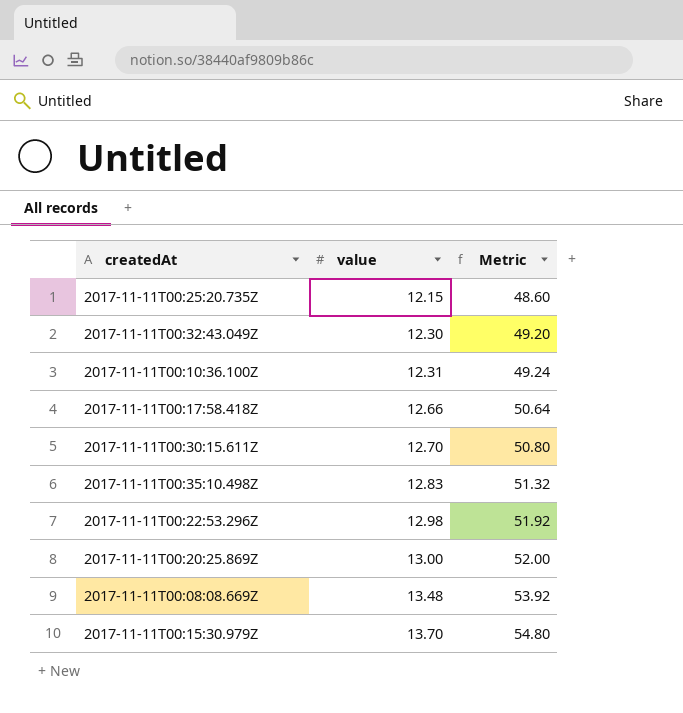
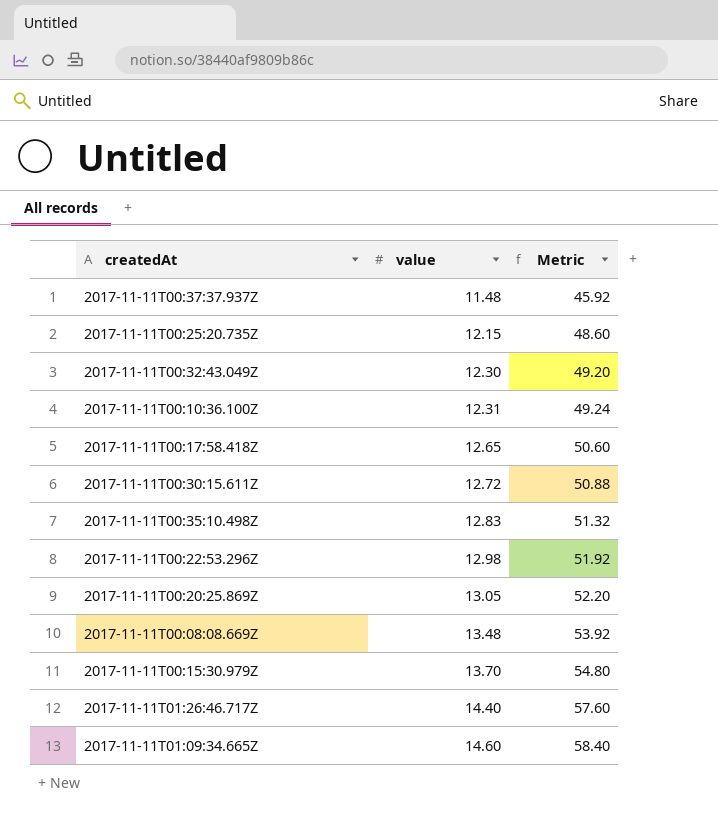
row 2017-11-11T00:37:37.937Z: none -> 11.48 | 45.92
2017-11-11T00:17:58.418Z | value: 12.66 -> 12.65
2017-11-11T00:17:58.418Z | Metric: 50.64 -> 50.60
2017-11-11T00:30:15.611Z | value: 12.70 -> 12.72
2017-11-11T00:30:15.611Z | Metric: 50.80 -> 50.88
2017-11-11T00:20:25.869Z | value: 13.00 -> 13.05
2017-11-11T00:20:25.869Z | Metric: 52.00 -> 52.20
row 2017-11-11T01:26:46.717Z: none -> 14.40 | 57.60
row 2017-11-11T01:09:34.665Z: none -> 14.60 | 58.40

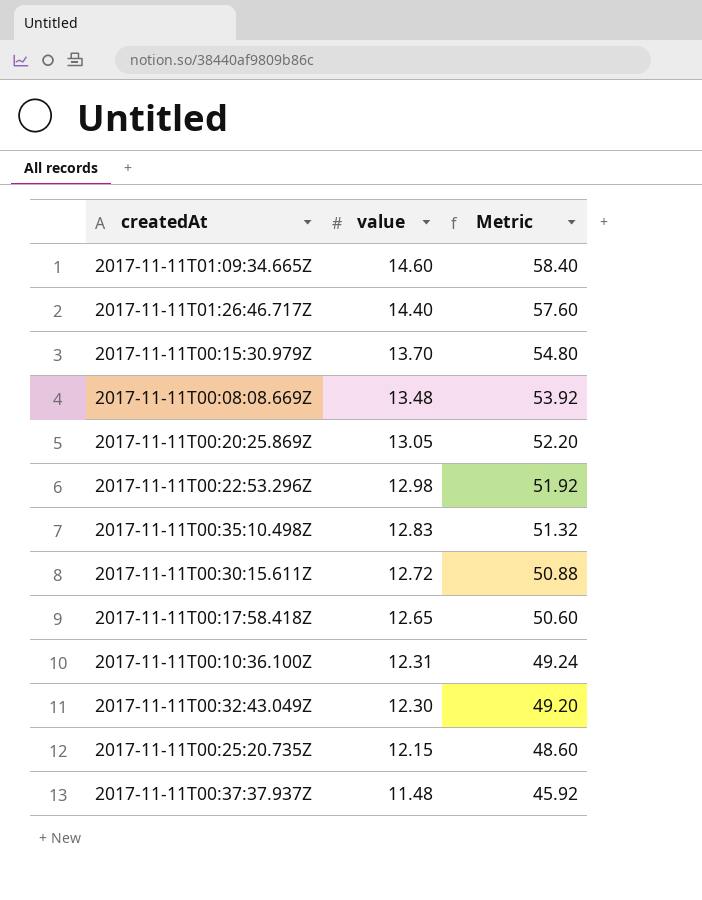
row order: value ascending -> value descending

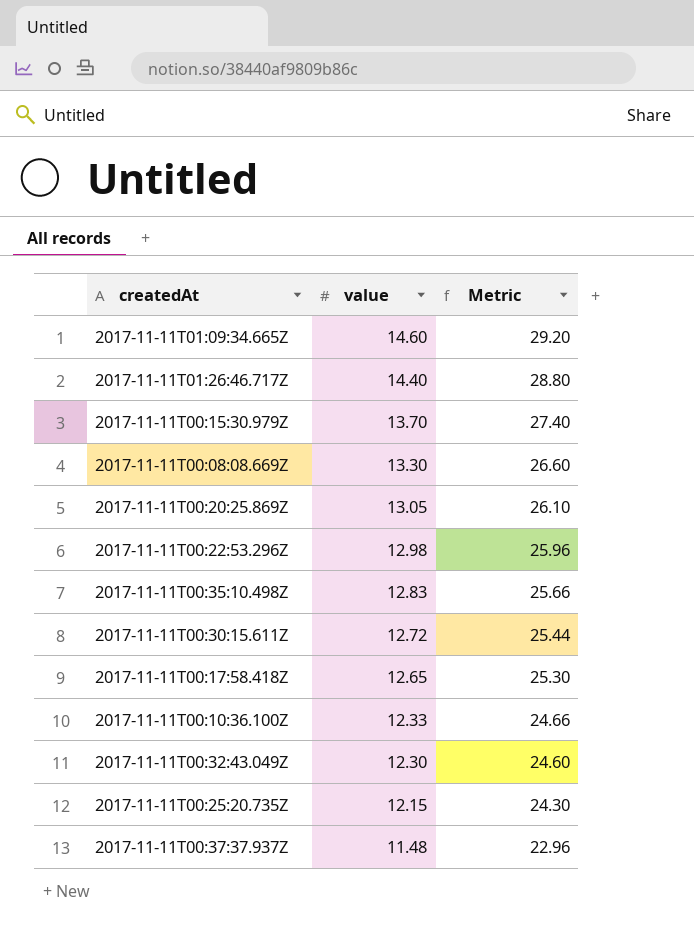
column Metric | formula: [value] * 4 -> [value] * 2
2017-11-11T00:08:08.669Z | value: 13.48 -> 13.30
2017-11-11T00:10:36.100Z | value: 12.31 -> 12.33

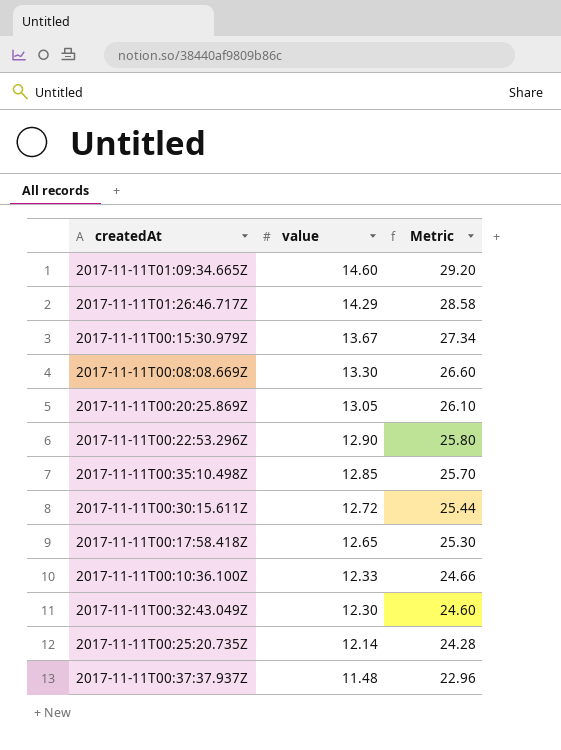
2017-11-11T01:26:46.717Z | value: 14.40 -> 14.29
2017-11-11T01:26:46.717Z | Metric: 28.80 -> 28.58
2017-11-11T00:15:30.979Z | value: 13.70 -> 13.67
2017-11-11T00:15:30.979Z | Metric: 27.40 -> 27.34
2017-11-11T00:22:53.296Z | value: 12.98 -> 12.90
2017-11-11T00:22:53.296Z | Metric: 25.96 -> 25.80
2017-11-11T00:35:10.498Z | value: 12.83 -> 12.85
2017-11-11T00:35:10.498Z | Metric: 25.66 -> 25.70
2017-11-11T00:25:20.735Z | value: 12.15 -> 12.14
2017-11-11T00:25:20.735Z | Metric: 24.30 -> 24.28

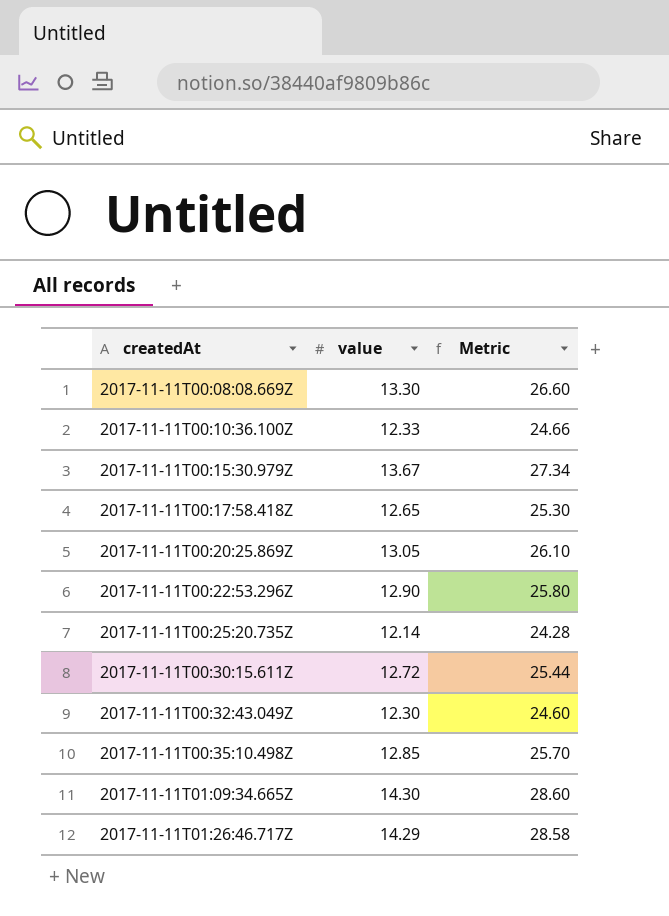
row order: value descending -> createdAt ascending
row 2017-11-11T00:37:37.937Z: 11.48 | 22.96 -> none
2017-11-11T01:09:34.665Z | value: 14.60 -> 14.30
2017-11-11T01:09:34.665Z | Metric: 29.20 -> 28.60

